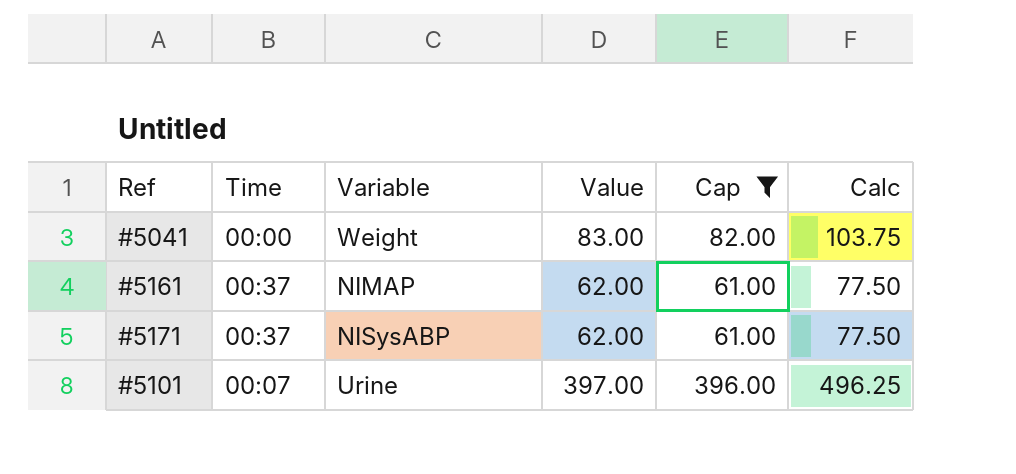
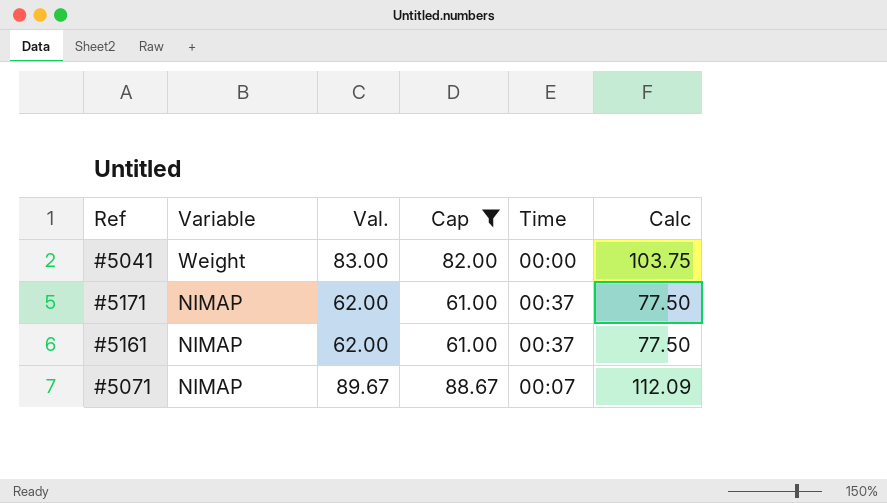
row order: none -> Variable descending
column name: Value -> Val.
column Time | position: 2 -> 5
row #5101: 00:07 | Urine | 397.00 | 396.00 | 496.25 -> none
#5171 | Variable: NISysABP -> NIMAP
row #5071: none -> NIMAP | 89.67 | 88.67 | 00:07 | 112.09

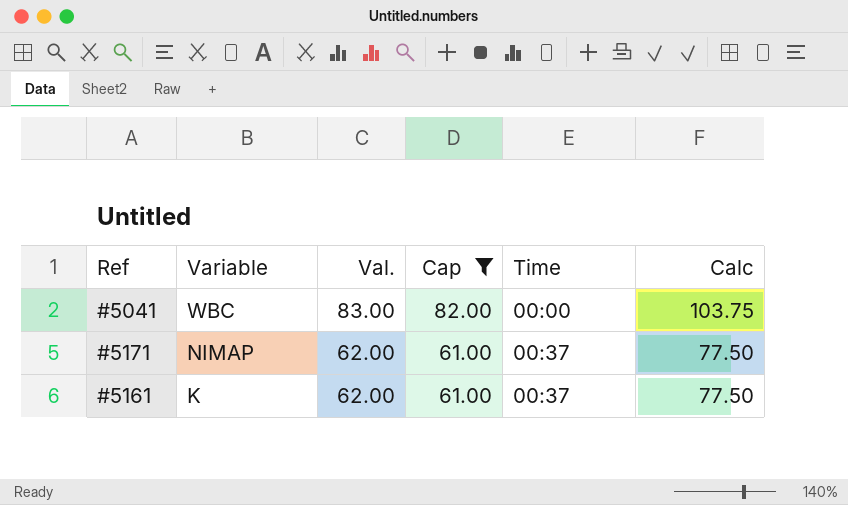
row #5071: NIMAP | 89.67 | 88.67 | 00:07 | 112.09 -> none
#5041 | Variable: Weight -> WBC
#5161 | Variable: NIMAP -> K

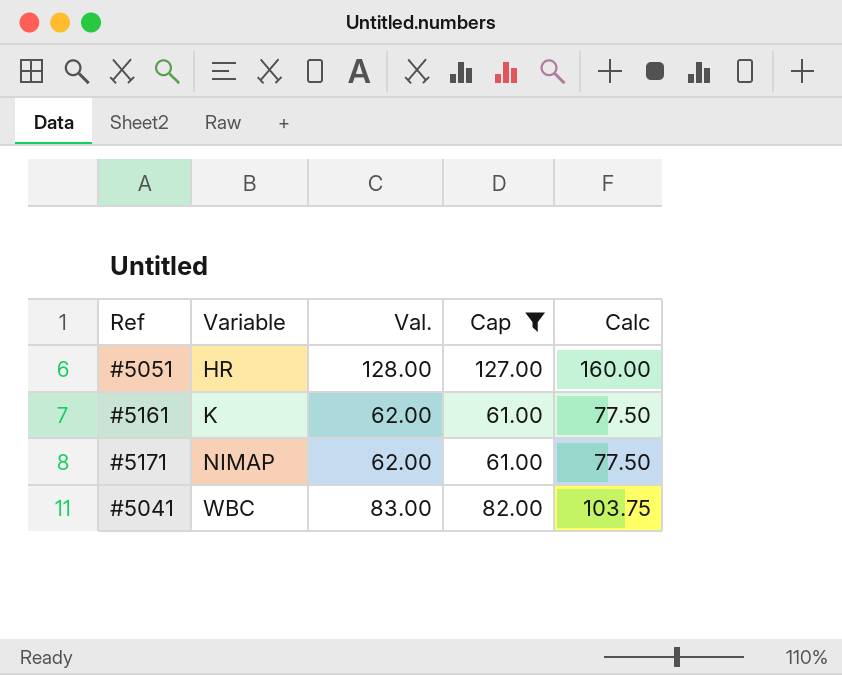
row order: Variable descending -> Variable ascending
column Time | position: 5 -> none
row #5051: none -> HR | 128.00 | 127.00 | 160.00

